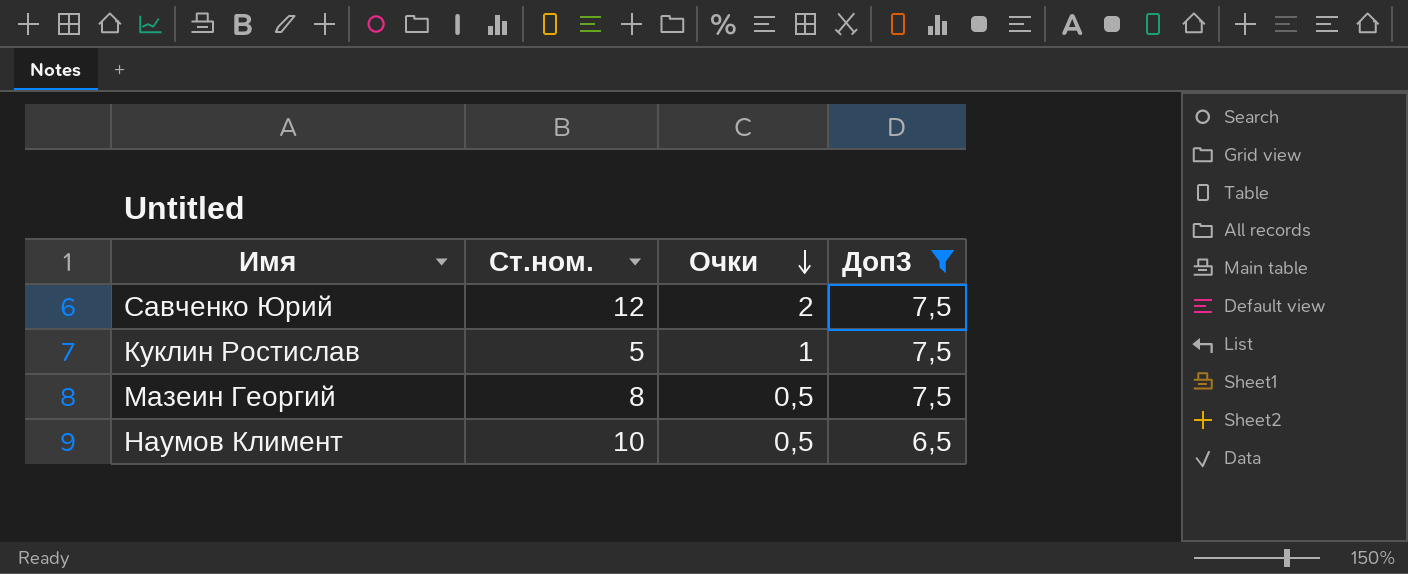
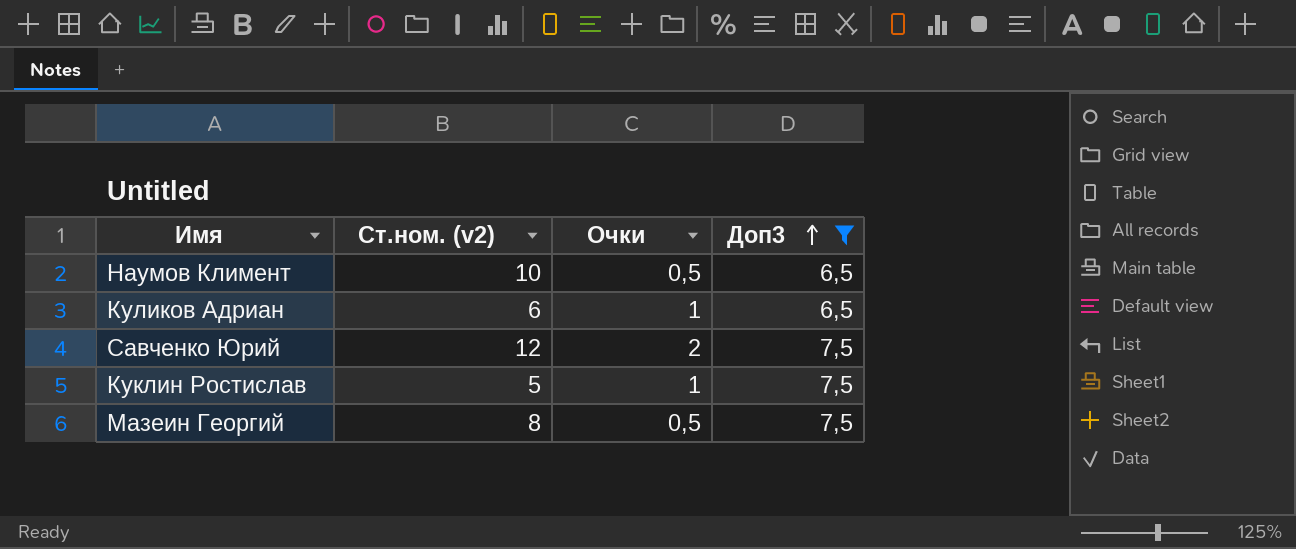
row order: Очки descending -> Доп3 ascending
column name: Ст.ном. -> Ст.ном. (v2)
row Куликов Адриан: none -> 6 | 1 | 6,5

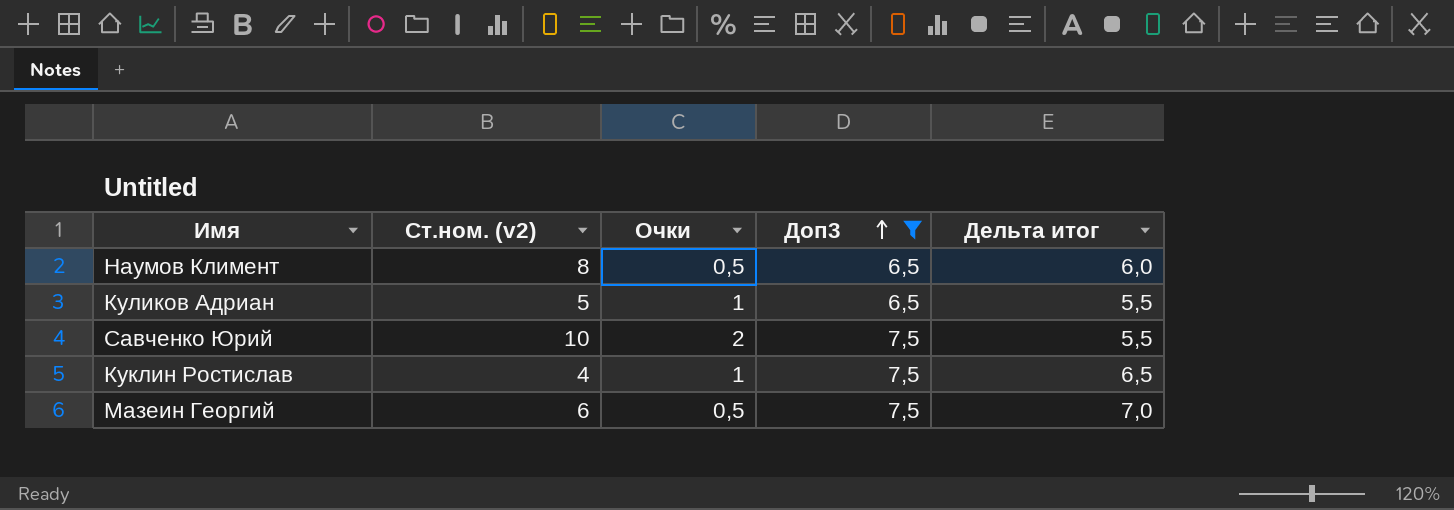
column Дельта итог | formula: none -> [Доп3] - [Очки]
Наумов Климент | Ст.ном. (v2): 10 -> 8
Куликов Адриан | Ст.ном. (v2): 6 -> 5
Савченко Юрий | Ст.ном. (v2): 12 -> 10
Куклин Ростислав | Ст.ном. (v2): 5 -> 4
Мазеин Георгий | Ст.ном. (v2): 8 -> 6

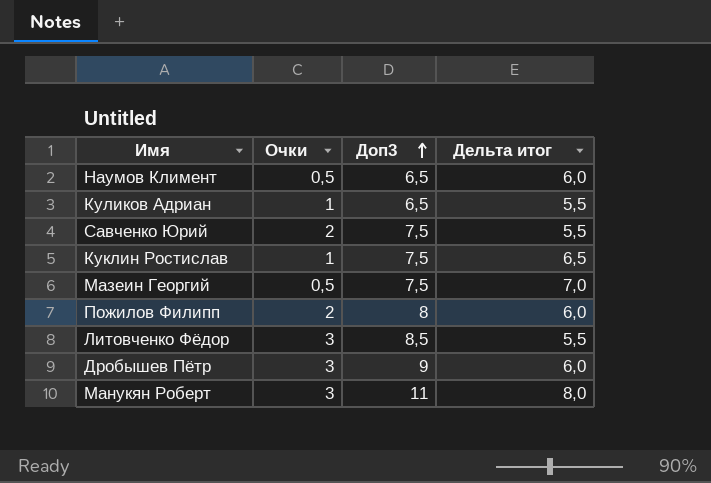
filter: Доп3 <= 7,5 -> none
column Ст.ном. (v2) | position: 2 -> none

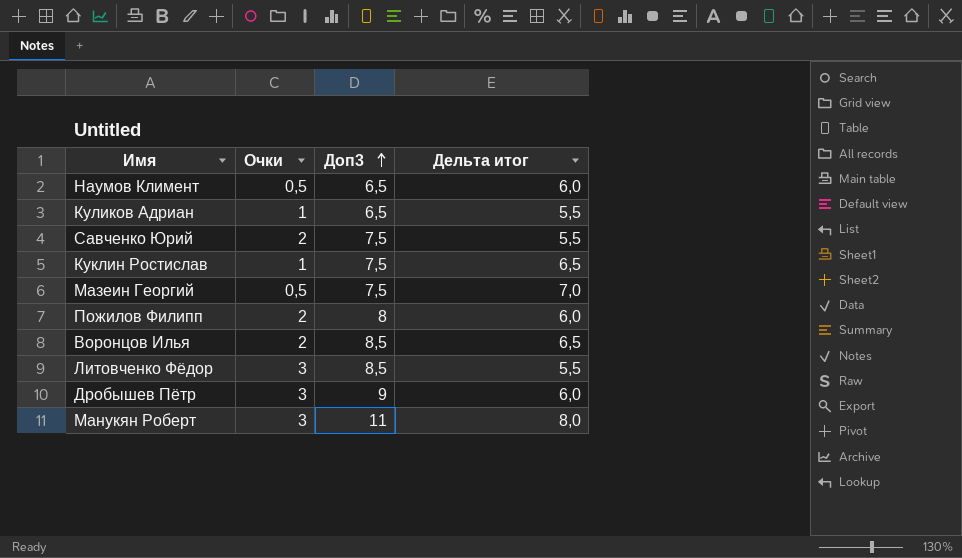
row Воронцов Илья: none -> 2 | 8,5 | 6,5

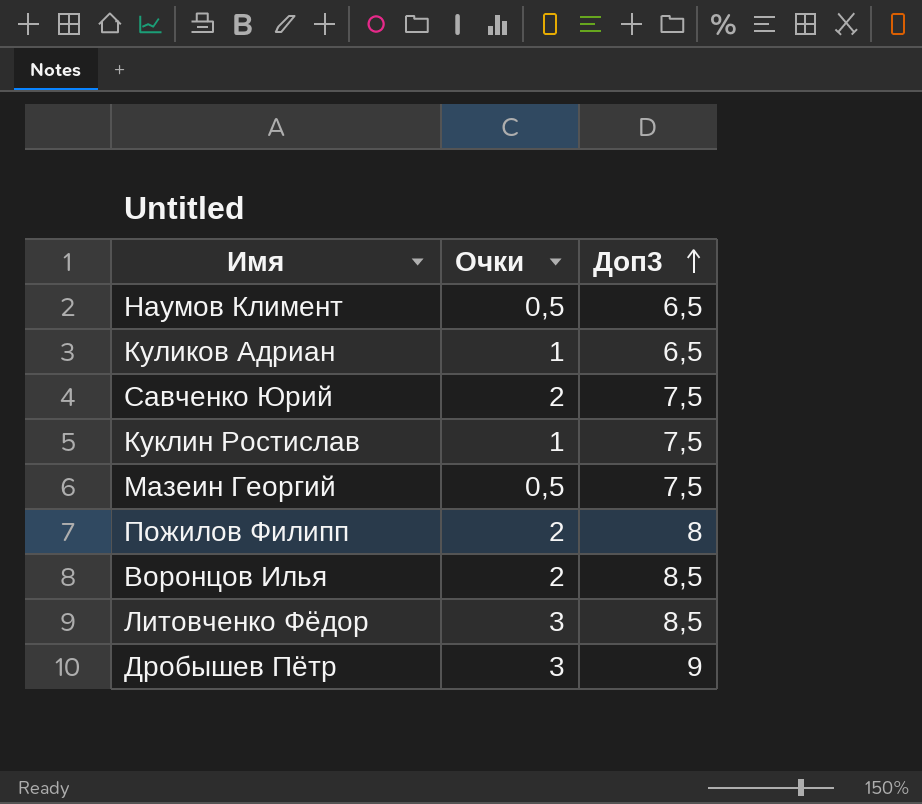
column Дельта итог | formula: [Доп3] - [Очки] -> none
row Манукян Роберт: 3 | 11 | 8,0 -> none

